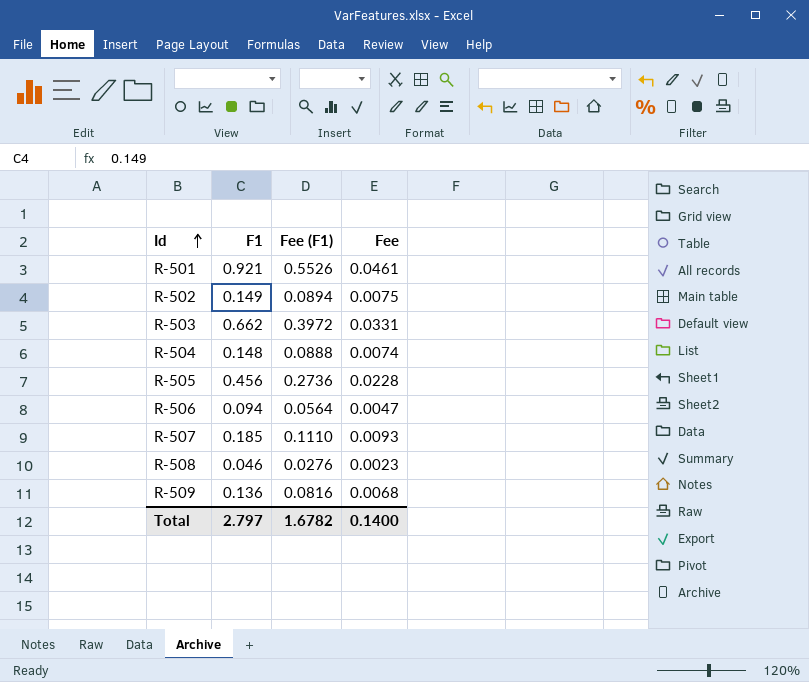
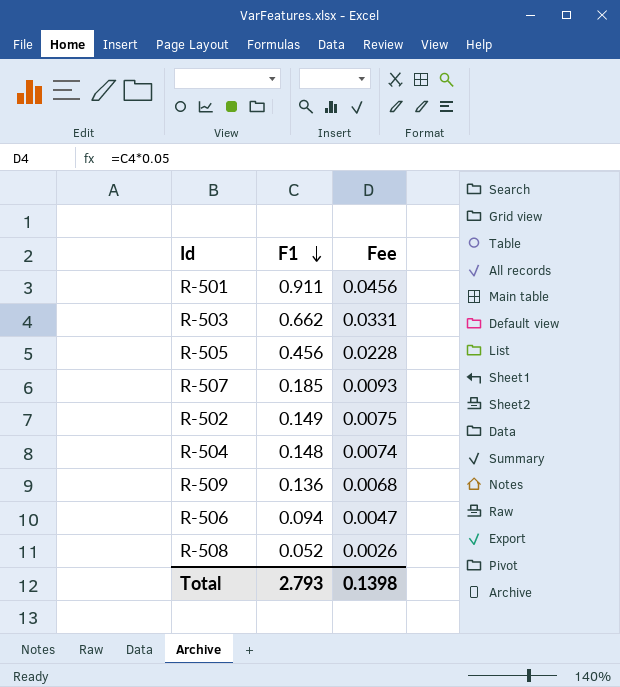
row order: Id ascending -> F1 descending
column Fee (F1) | formula: [F1] * 0.6 -> none
R-501 | F1: 0.921 -> 0.911
R-501 | Fee: 0.0461 -> 0.0456
R-508 | F1: 0.046 -> 0.052
R-508 | Fee: 0.0023 -> 0.0026
Total | F1: 2.797 -> 2.793
Total | Fee: 0.1400 -> 0.1398

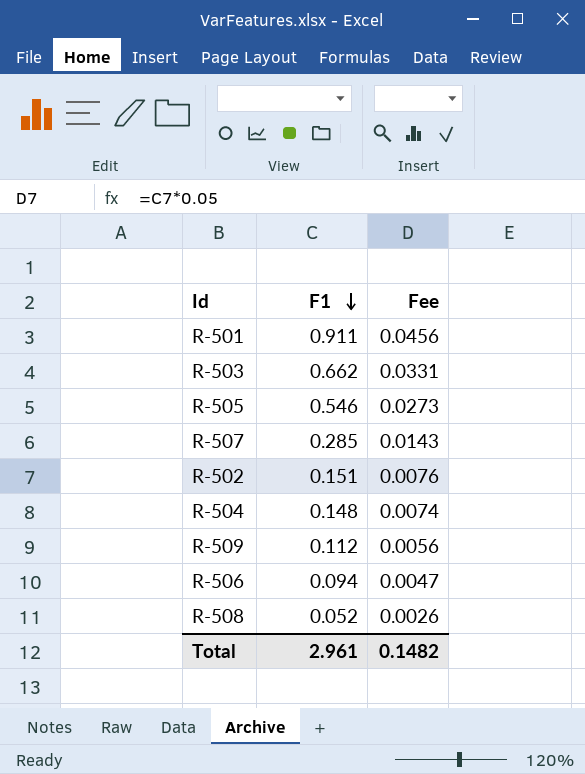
R-505 | F1: 0.456 -> 0.546
R-505 | Fee: 0.0228 -> 0.0273
R-507 | F1: 0.185 -> 0.285
R-507 | Fee: 0.0093 -> 0.0143
R-502 | F1: 0.149 -> 0.151
R-502 | Fee: 0.0075 -> 0.0076
R-509 | F1: 0.136 -> 0.112
R-509 | Fee: 0.0068 -> 0.0056
Total | F1: 2.793 -> 2.961
Total | Fee: 0.1398 -> 0.1482

